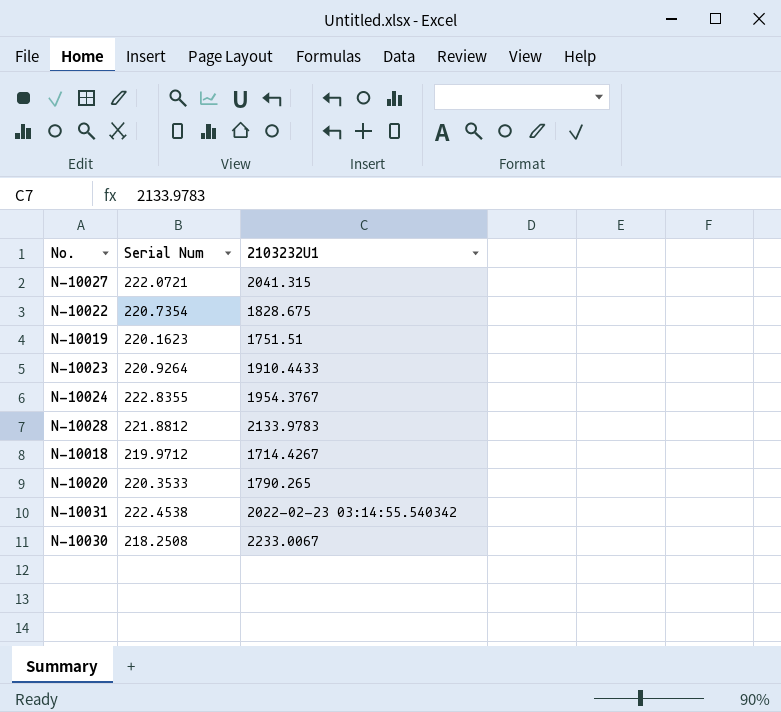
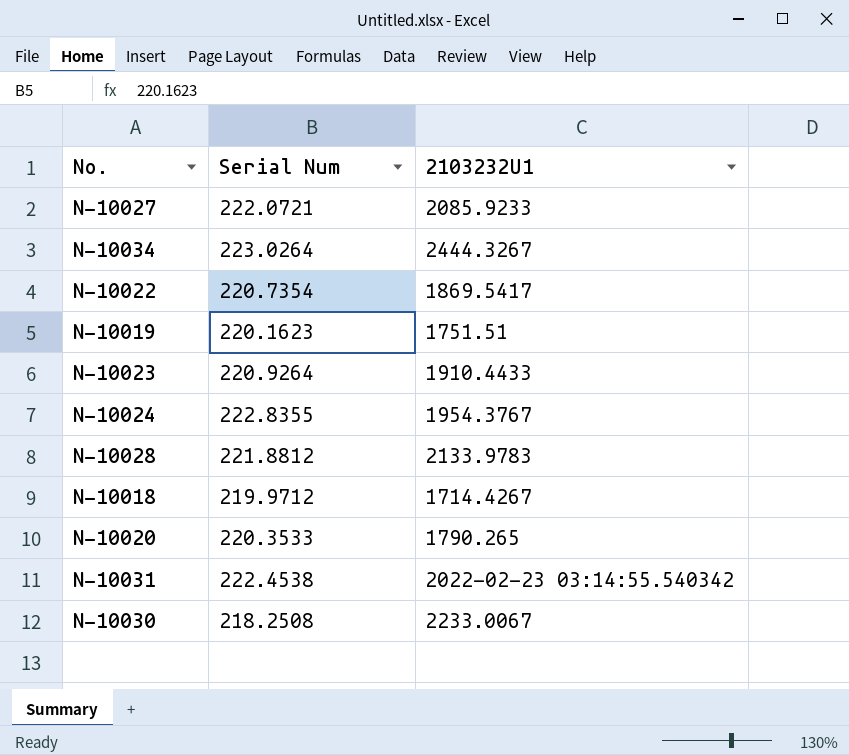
N-10027 | 2103232U1: 2041.315 -> 2085.9233
row N-10034: none -> 223.0264 | 2444.3267
N-10022 | 2103232U1: 1828.675 -> 1869.5417

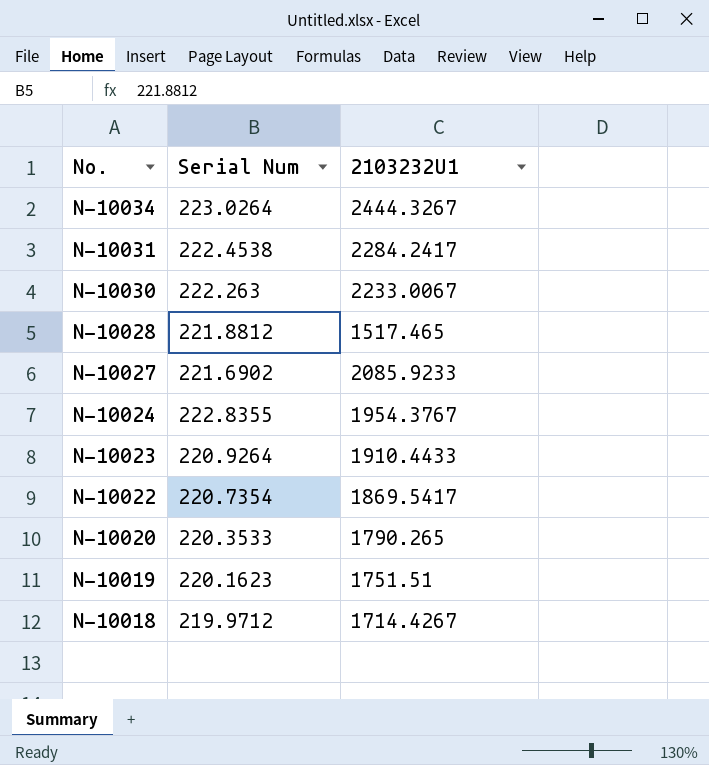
row order: none -> No. descending
N-10031 | 2103232U1: 2022-02-23 03:14:55.540342 -> 2284.2417
N-10030 | Serial Num: 218.2508 -> 222.263
N-10028 | 2103232U1: 2133.9783 -> 1517.465
N-10027 | Serial Num: 222.0721 -> 221.6902

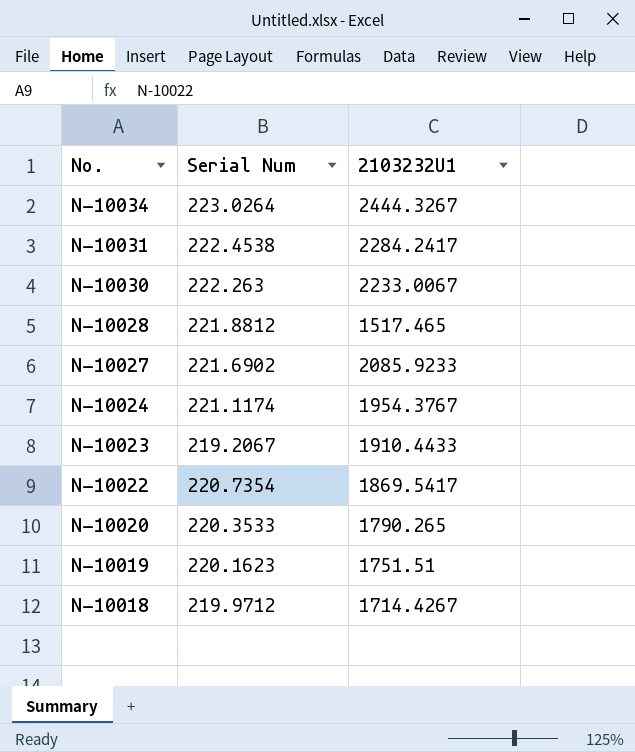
N-10024 | Serial Num: 222.8355 -> 221.1174
N-10023 | Serial Num: 220.9264 -> 219.2067

